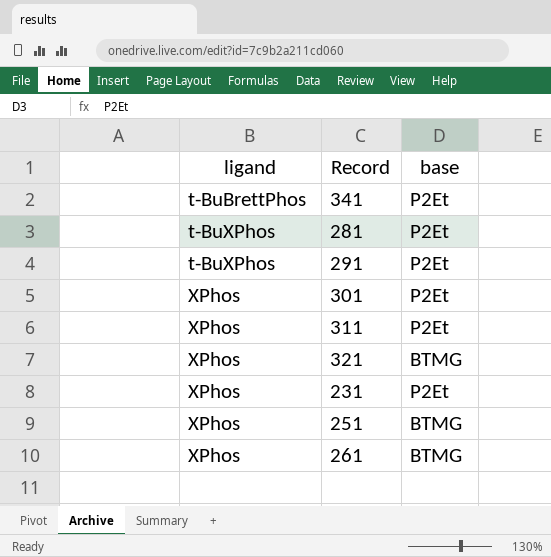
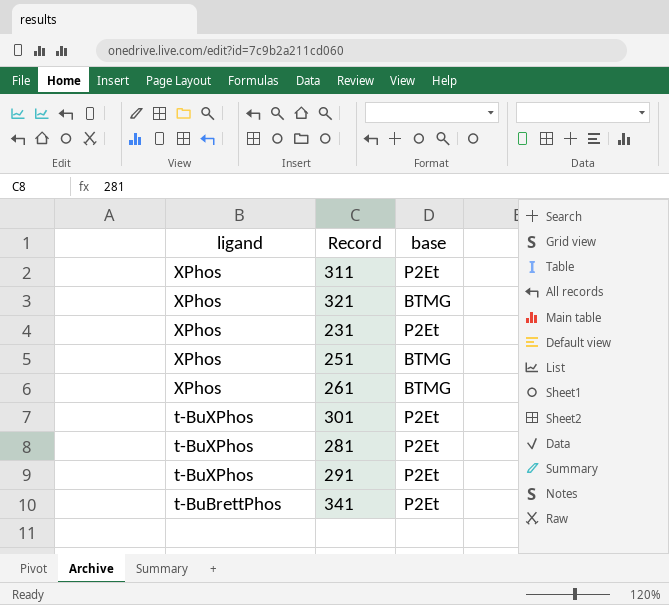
row order: ligand ascending -> ligand descending
301 | ligand: XPhos -> t-BuXPhos

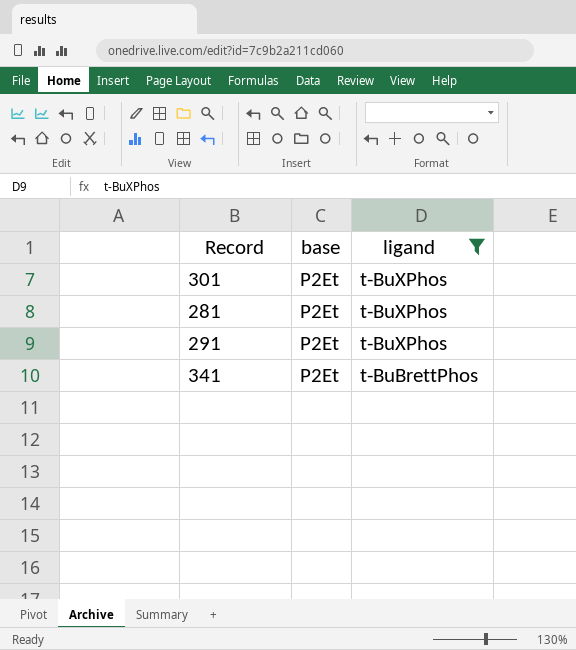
filter: none -> ligand != XPhos
column ligand | position: 1 -> 3

